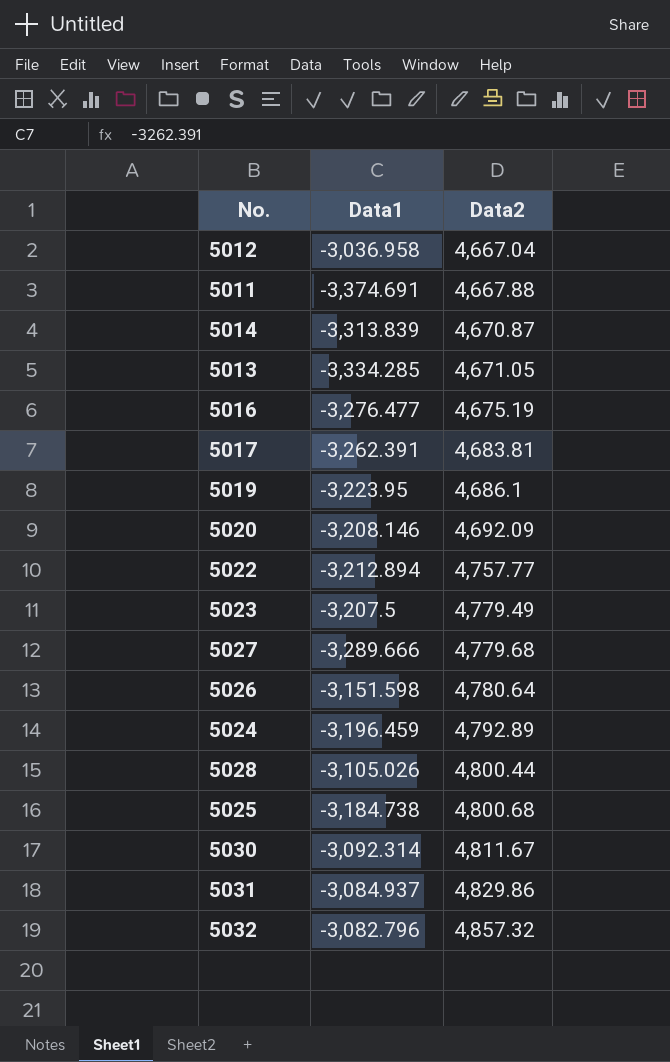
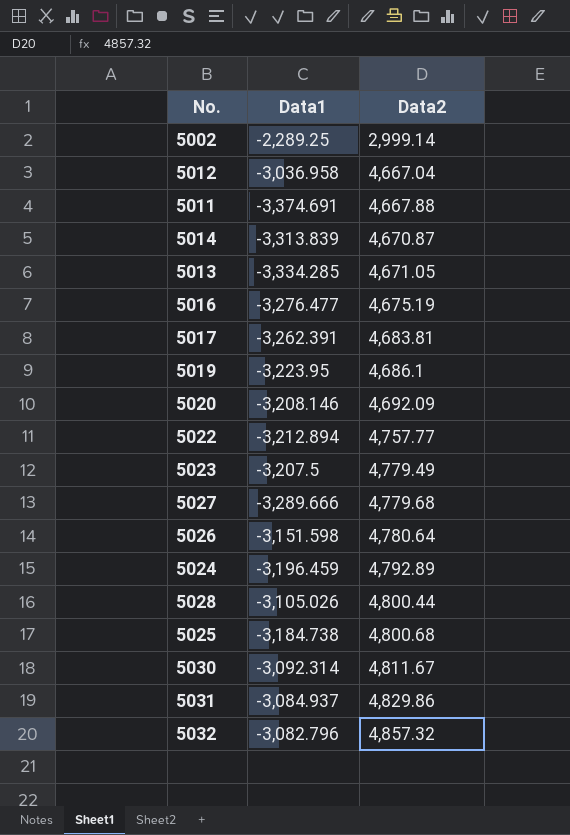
row 5002: none -> -2,289.25 | 2,999.14

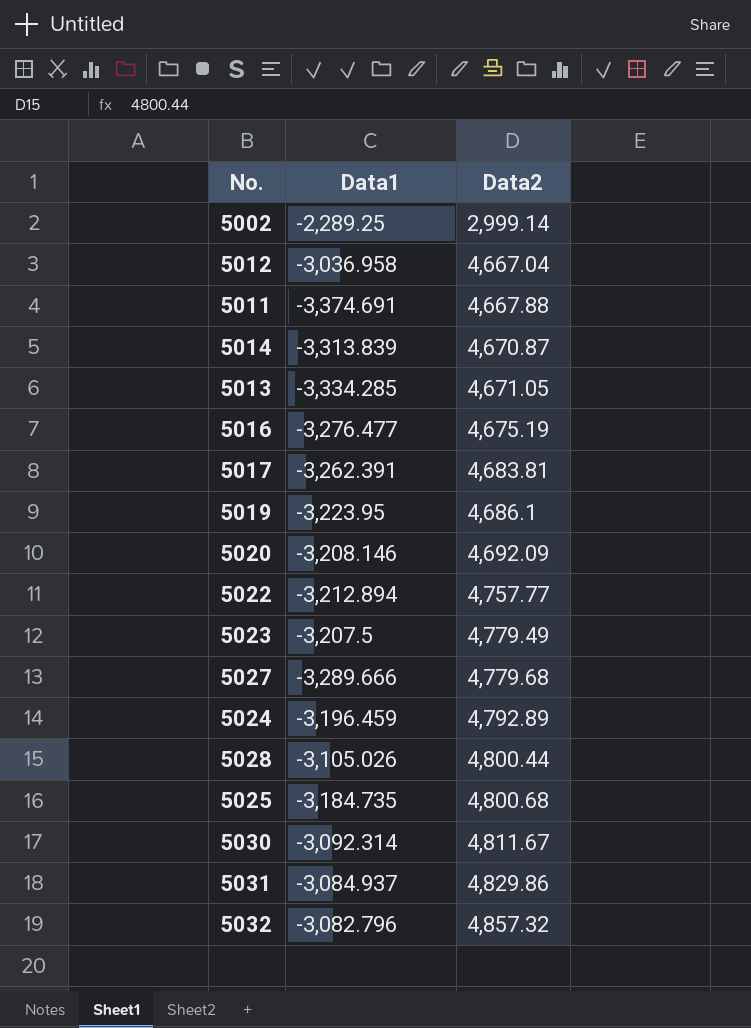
row 5026: -3,151.598 | 4,780.64 -> none
5025 | Data1: -3,184.738 -> -3,184.735

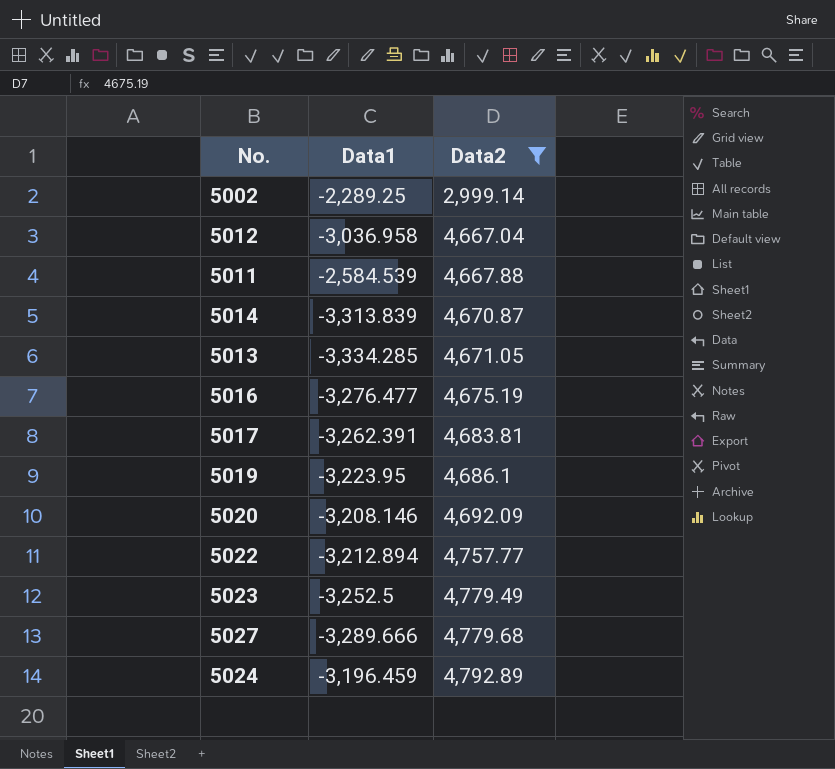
filter: none -> Data2 <= 4,792.89
5011 | Data1: -3,374.691 -> -2,584.539
5023 | Data1: -3,207.5 -> -3,252.5

